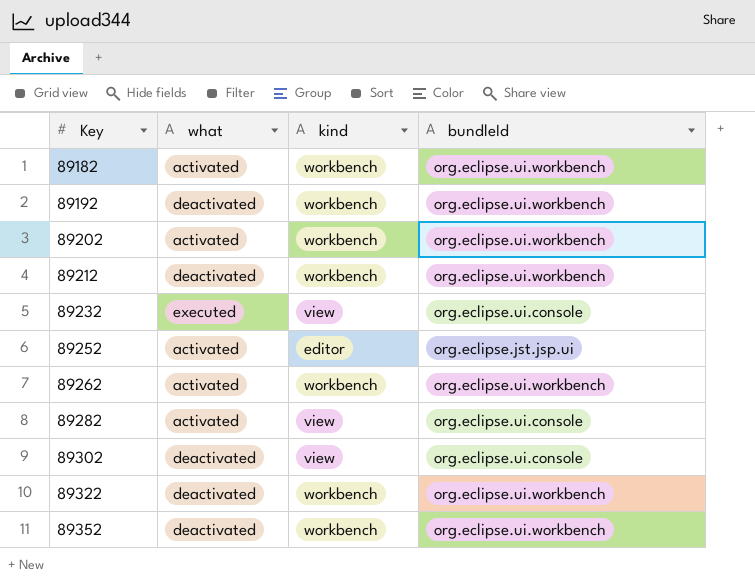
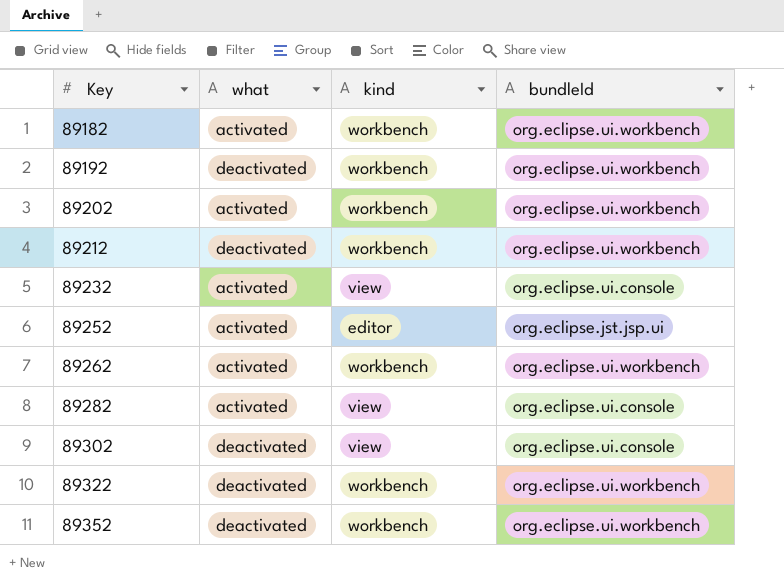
89232 | what: executed -> activated

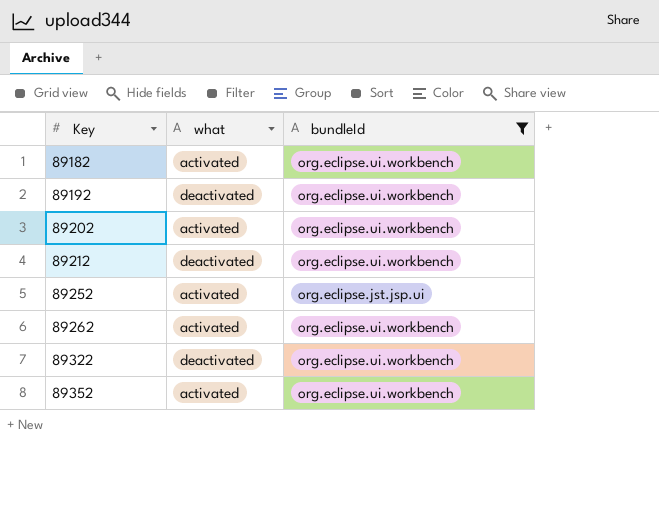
filter: none -> bundleId != org.eclipse.ui.console
column kind | position: 3 -> none
89352 | what: deactivated -> activated

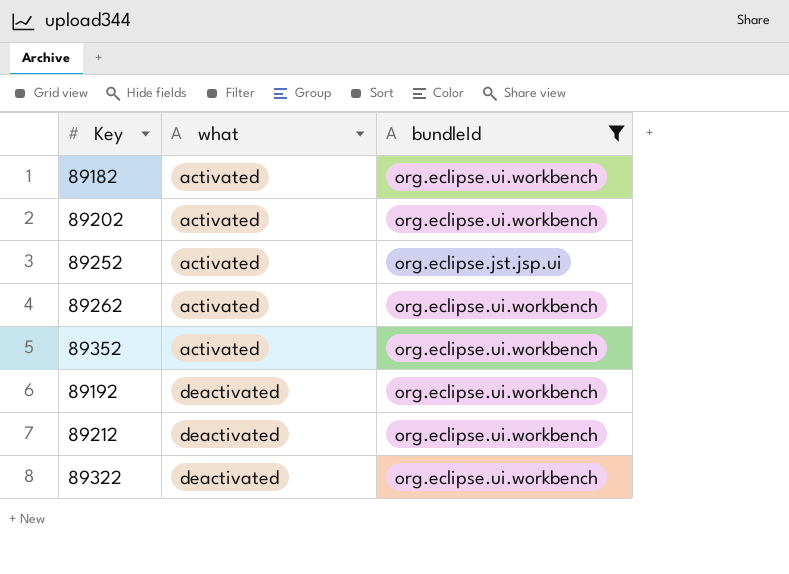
row order: Key ascending -> what ascending

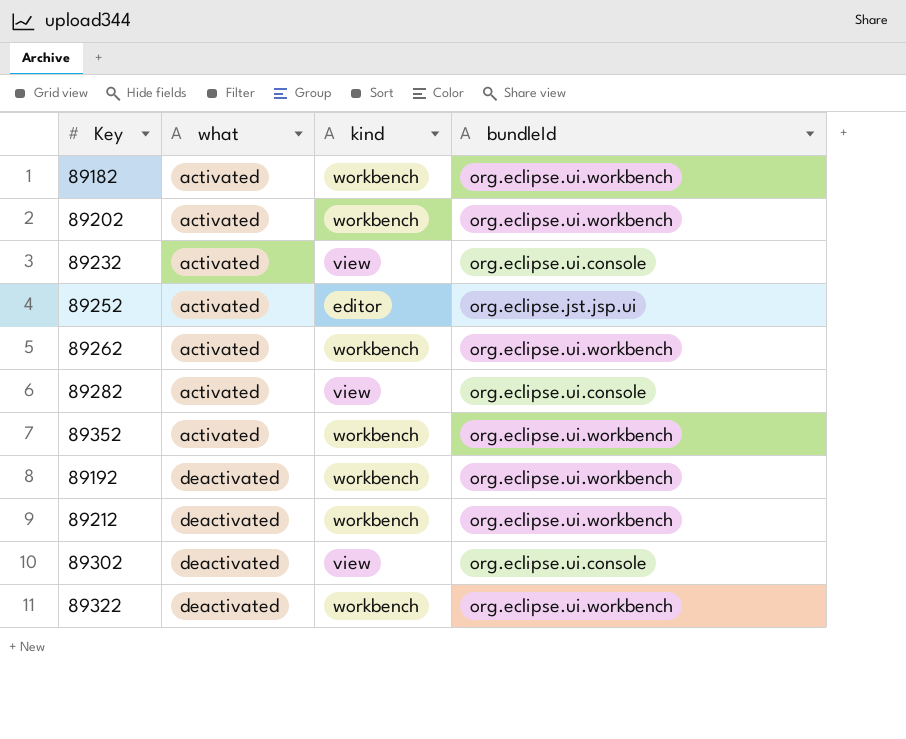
filter: bundleId != org.eclipse.ui.console -> none
column kind | position: none -> 3

